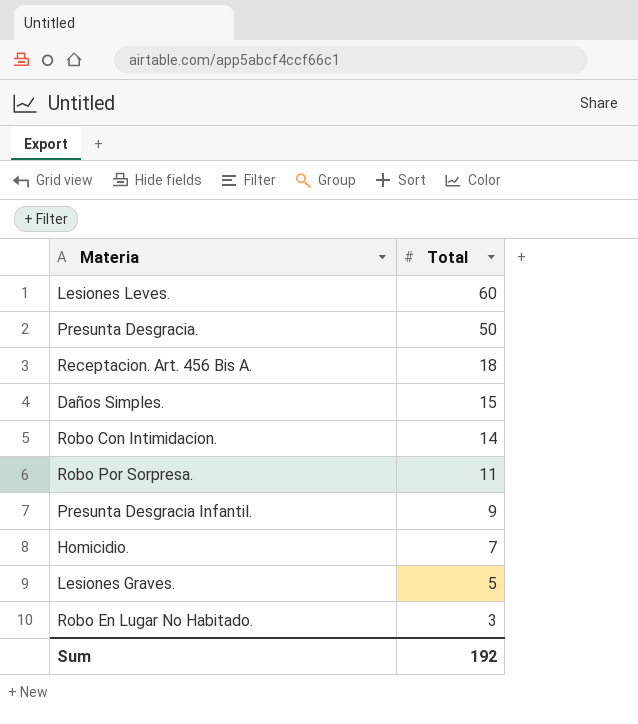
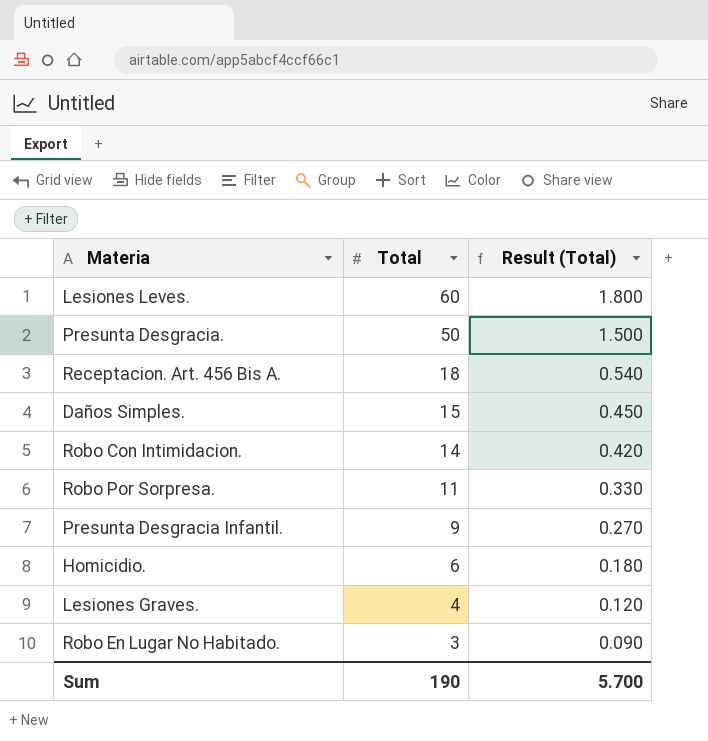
column Result (Total) | formula: none -> [Total] * 0.03
Homicidio. | Total: 7 -> 6
Lesiones Graves. | Total: 5 -> 4
Sum | Total: 192 -> 190

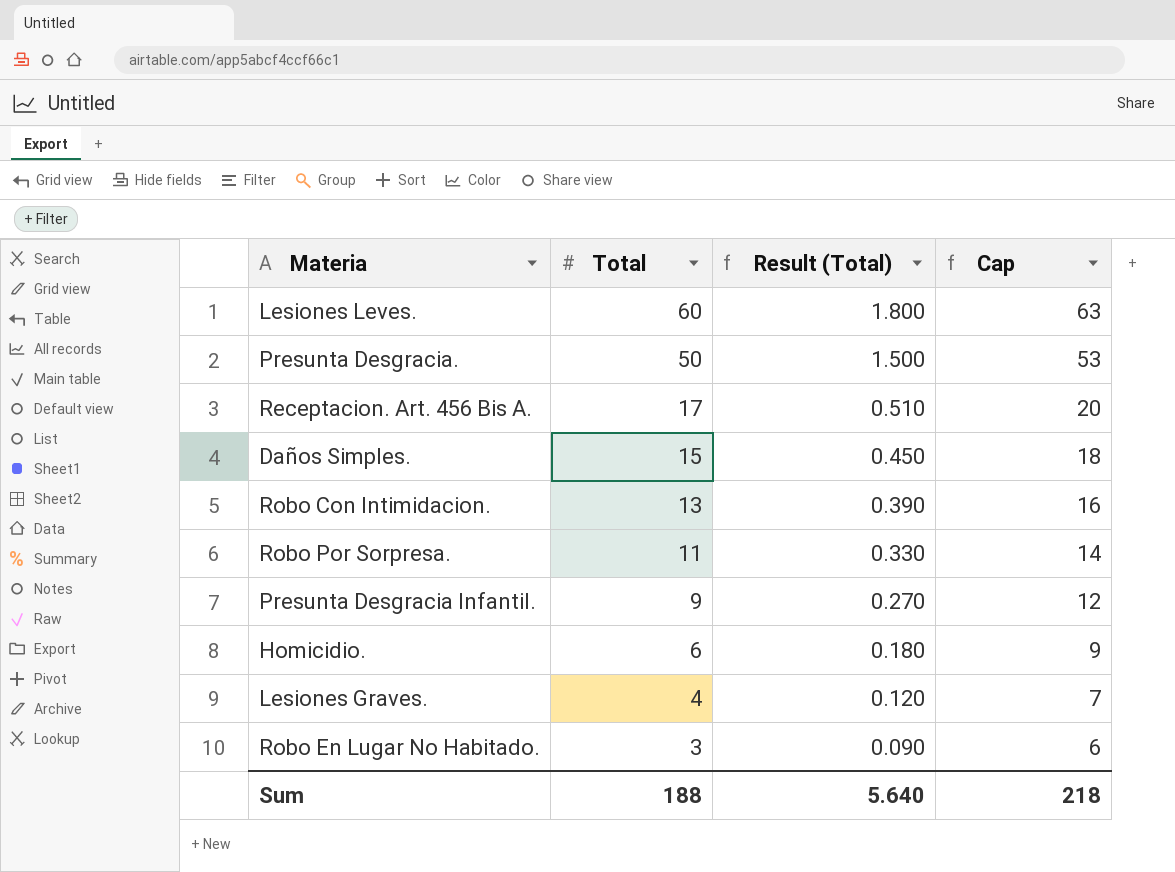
column Cap | formula: none -> [Total] + 3
Receptacion. Art. 456 Bis A. | Total: 18 -> 17
Receptacion. Art. 456 Bis A. | Result (Total): 0.540 -> 0.510
Robo Con Intimidacion. | Total: 14 -> 13
Robo Con Intimidacion. | Result (Total): 0.420 -> 0.390
Sum | Total: 190 -> 188
Sum | Result (Total): 5.700 -> 5.640

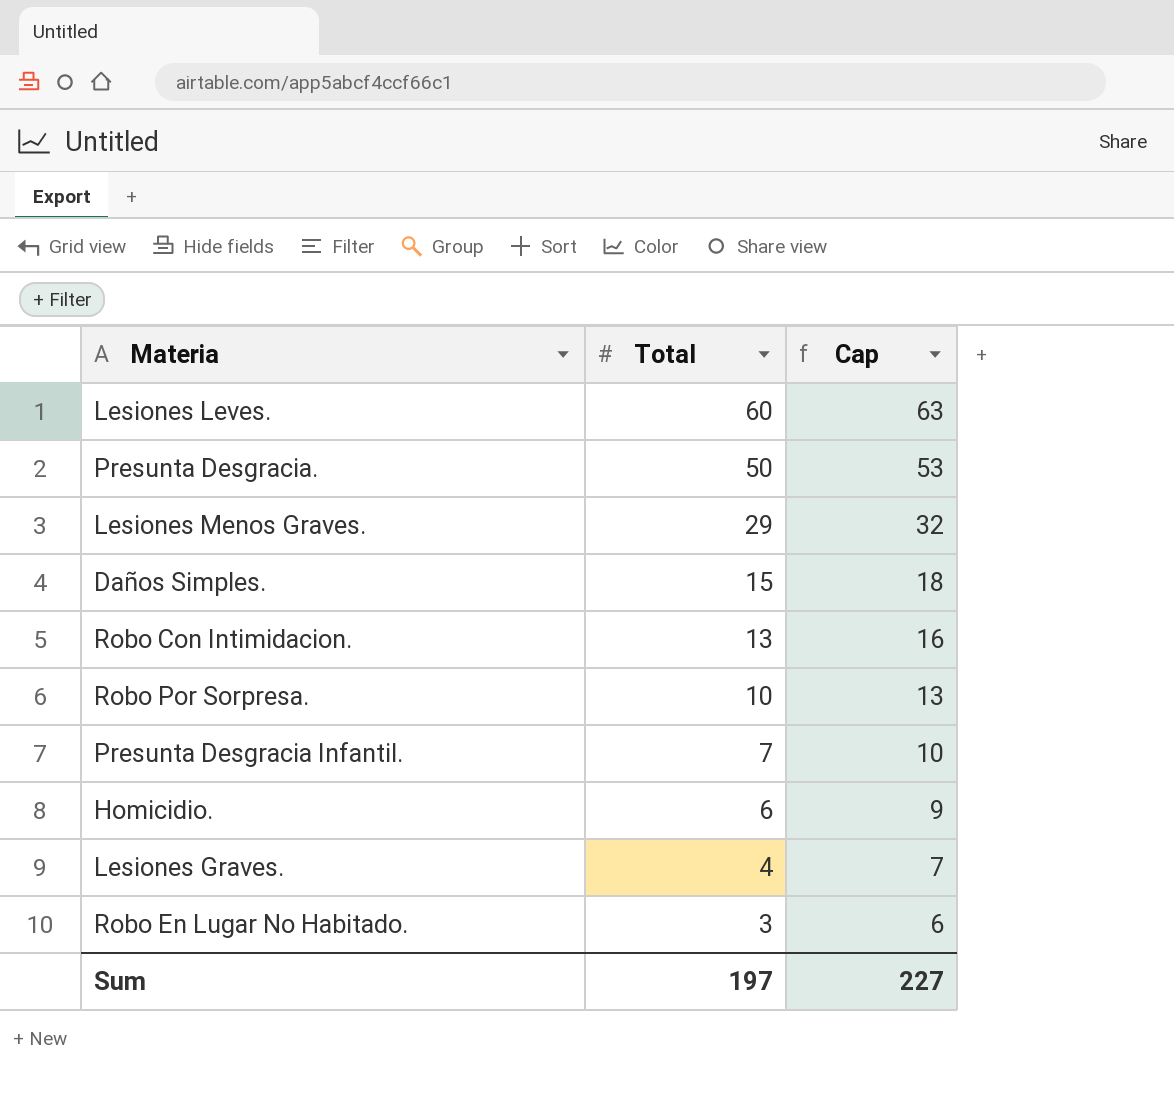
column Result (Total) | formula: [Total] * 0.03 -> none
row Receptacion. Art. 456 Bis A.: 17 | 0.510 | 20 -> none
row Lesiones Menos Graves.: none -> 29 | 32
Robo Por Sorpresa. | Total: 11 -> 10
Robo Por Sorpresa. | Cap: 14 -> 13
Presunta Desgracia Infantil. | Total: 9 -> 7
Presunta Desgracia Infantil. | Cap: 12 -> 10
Sum | Total: 188 -> 197
Sum | Cap: 218 -> 227

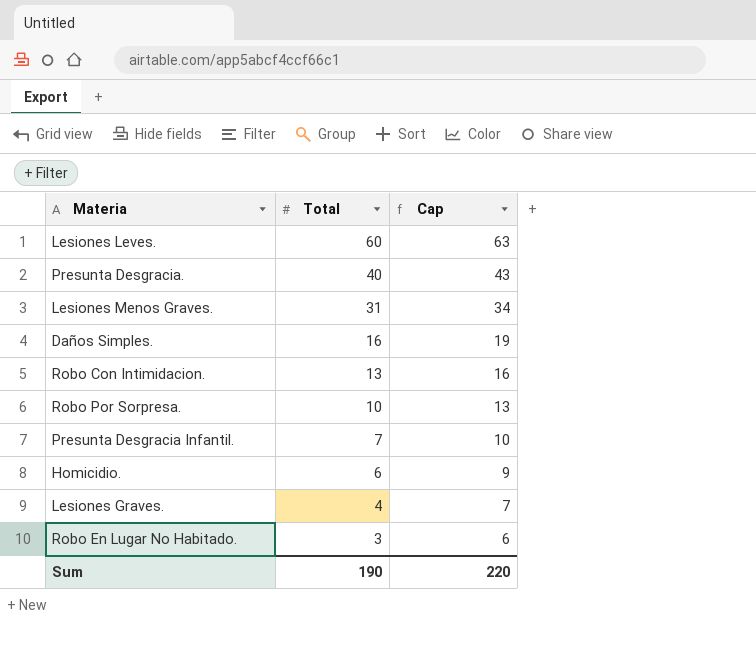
Presunta Desgracia. | Total: 50 -> 40
Presunta Desgracia. | Cap: 53 -> 43
Lesiones Menos Graves. | Total: 29 -> 31
Lesiones Menos Graves. | Cap: 32 -> 34
Daños Simples. | Total: 15 -> 16
Daños Simples. | Cap: 18 -> 19
Sum | Total: 197 -> 190
Sum | Cap: 227 -> 220

